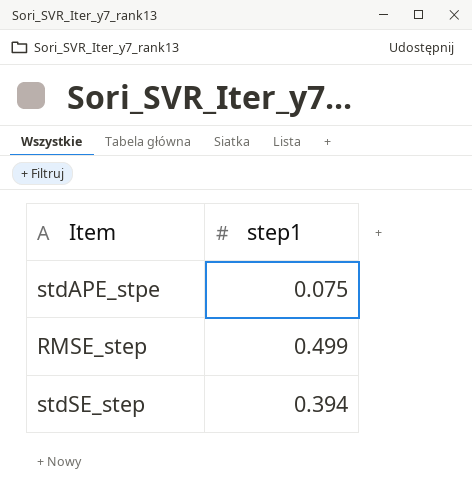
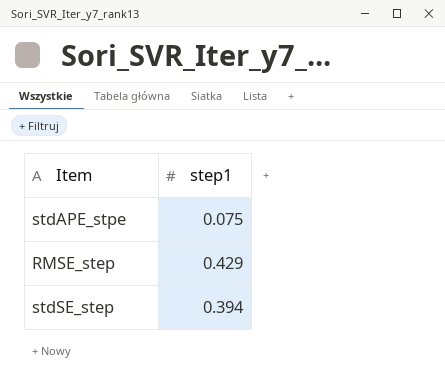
RMSE_step | step1: 0.499 -> 0.429

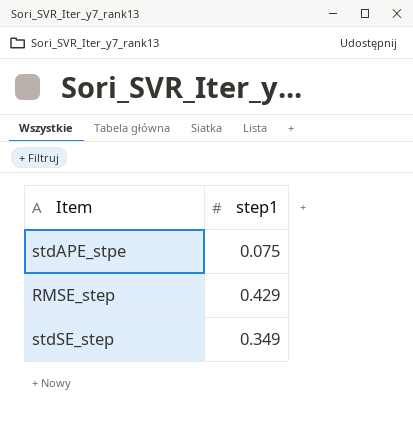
stdSE_step | step1: 0.394 -> 0.349

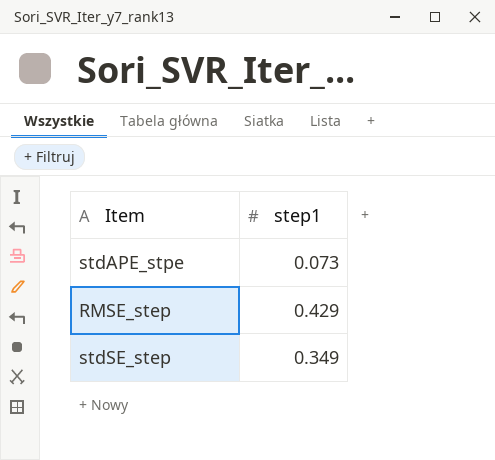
stdAPE_stpe | step1: 0.075 -> 0.073

